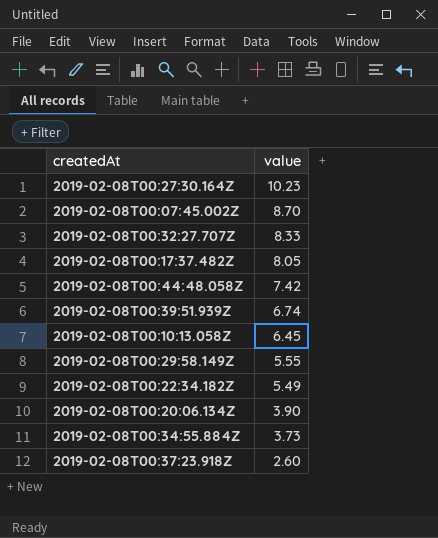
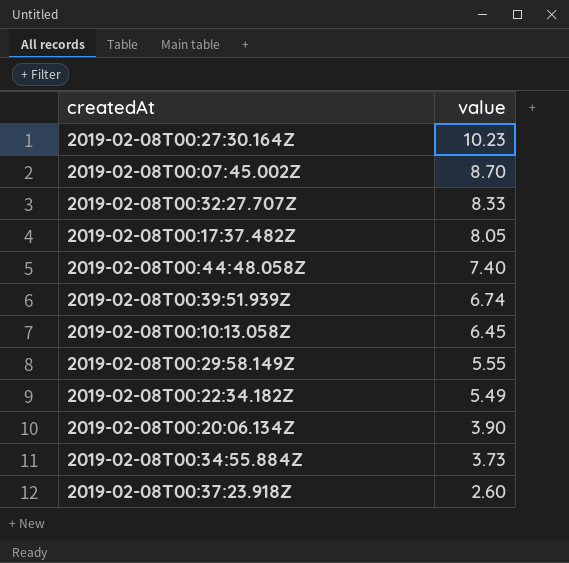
2019-02-08T00:44:48.058Z | value: 7.42 -> 7.40

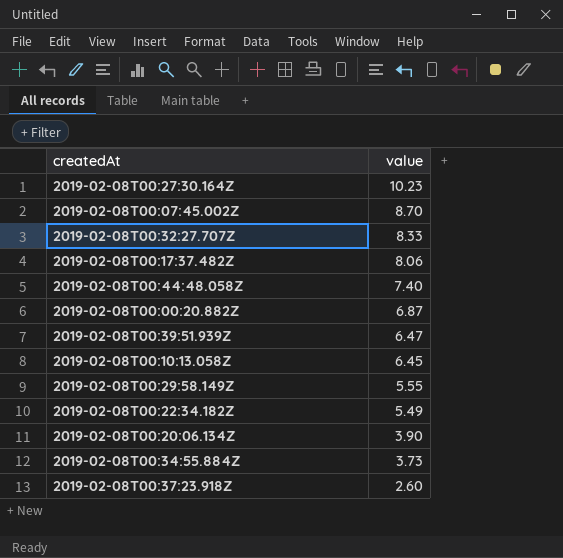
2019-02-08T00:17:37.482Z | value: 8.05 -> 8.06
row 2019-02-08T00:00:20.882Z: none -> 6.87
2019-02-08T00:39:51.939Z | value: 6.74 -> 6.47

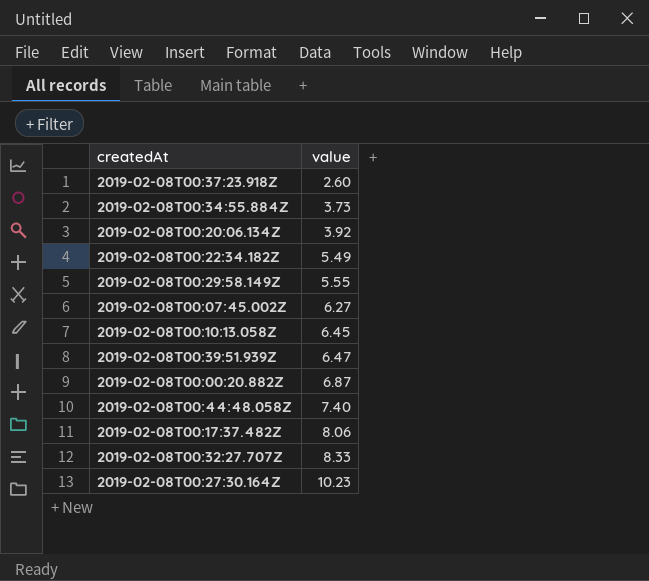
row order: value descending -> value ascending
2019-02-08T00:20:06.134Z | value: 3.90 -> 3.92
2019-02-08T00:07:45.002Z | value: 8.70 -> 6.27

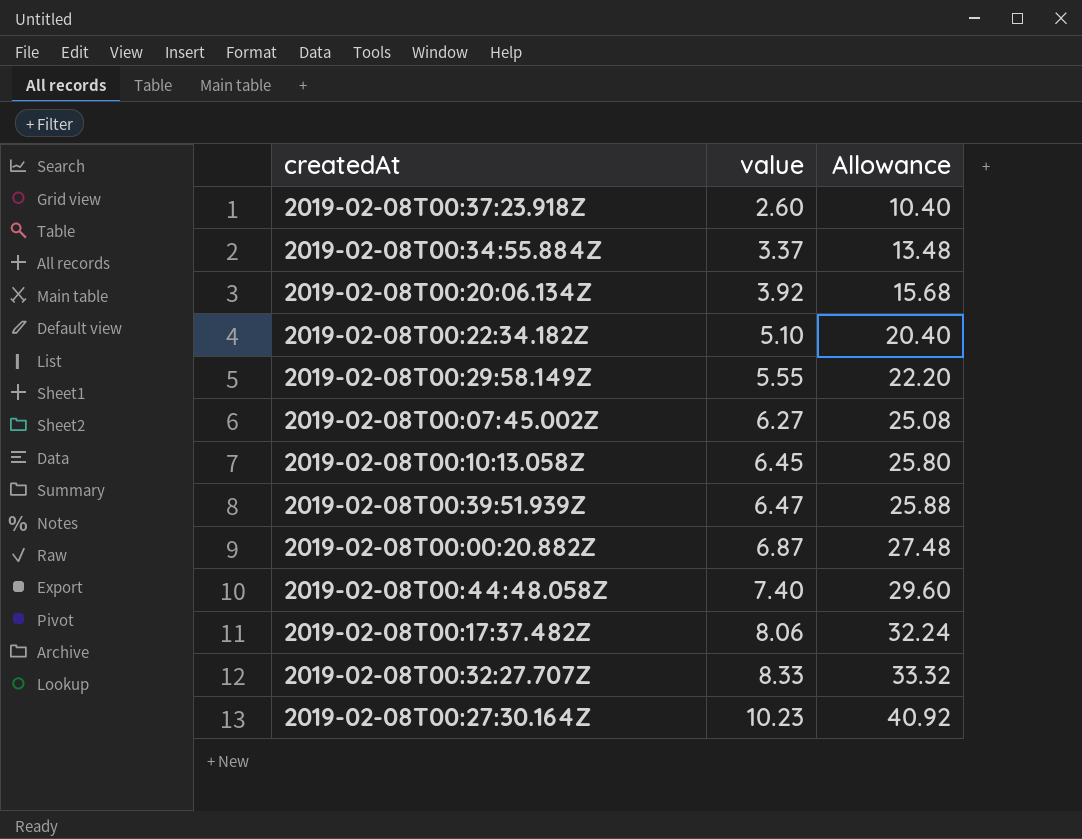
column Allowance | formula: none -> [value] * 4
2019-02-08T00:34:55.884Z | value: 3.73 -> 3.37
2019-02-08T00:22:34.182Z | value: 5.49 -> 5.10

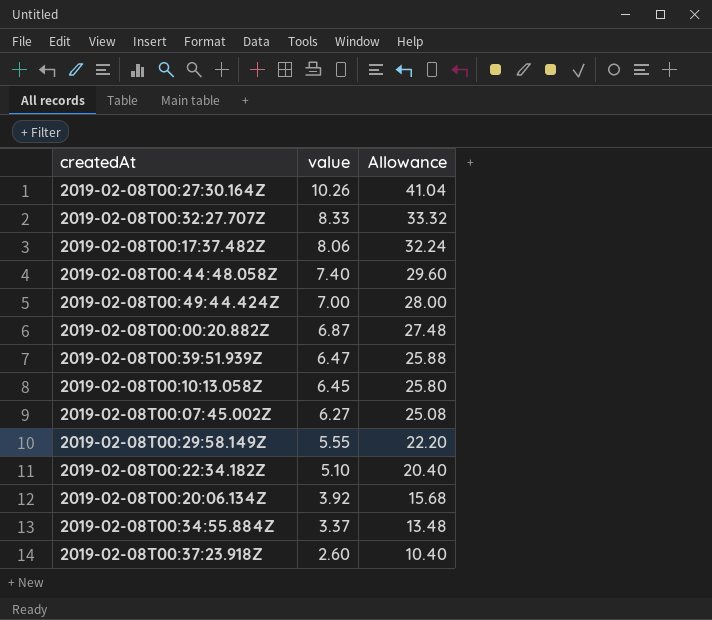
row order: value ascending -> value descending
2019-02-08T00:27:30.164Z | value: 10.23 -> 10.26
2019-02-08T00:27:30.164Z | Allowance: 40.92 -> 41.04
row 2019-02-08T00:49:44.424Z: none -> 7.00 | 28.00

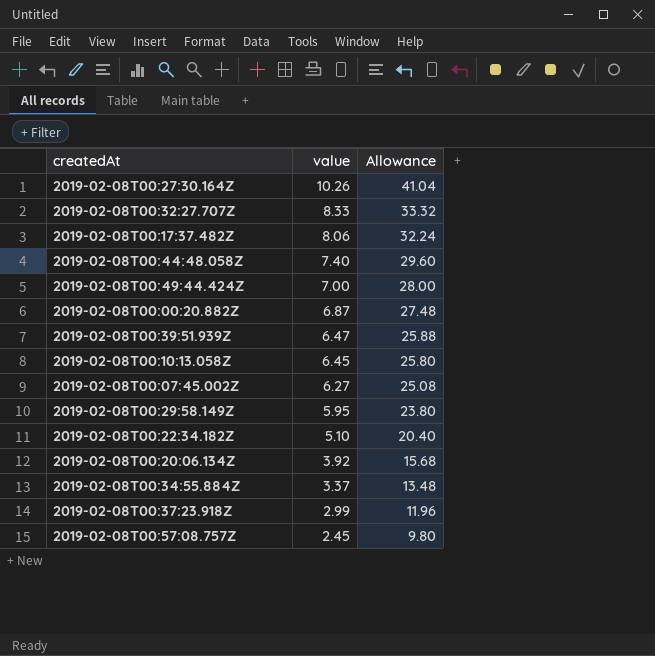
2019-02-08T00:29:58.149Z | value: 5.55 -> 5.95
2019-02-08T00:29:58.149Z | Allowance: 22.20 -> 23.80
2019-02-08T00:37:23.918Z | value: 2.60 -> 2.99
2019-02-08T00:37:23.918Z | Allowance: 10.40 -> 11.96
row 2019-02-08T00:57:08.757Z: none -> 2.45 | 9.80

